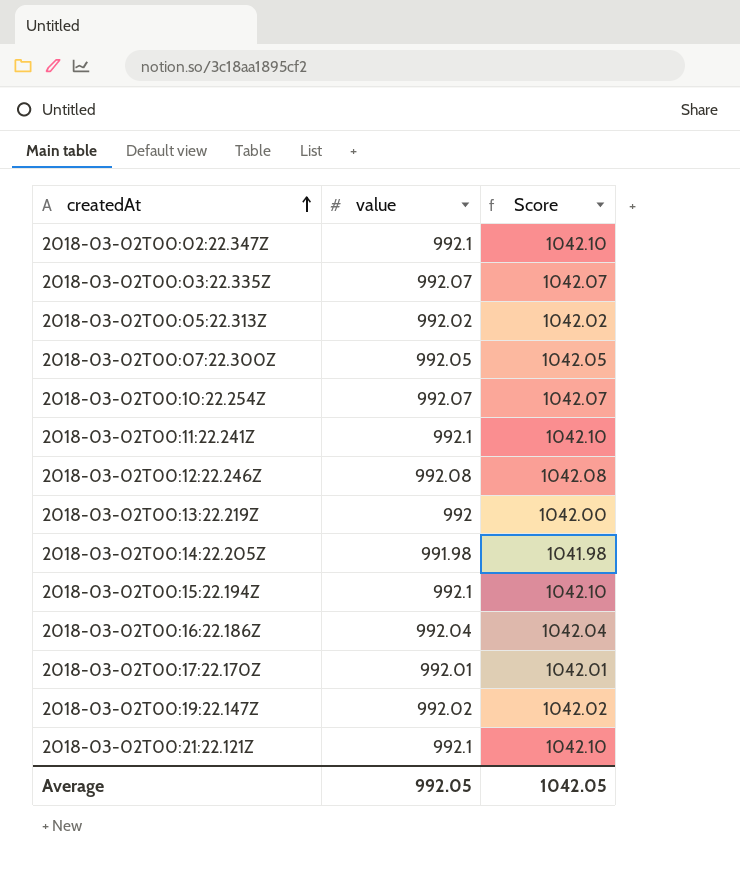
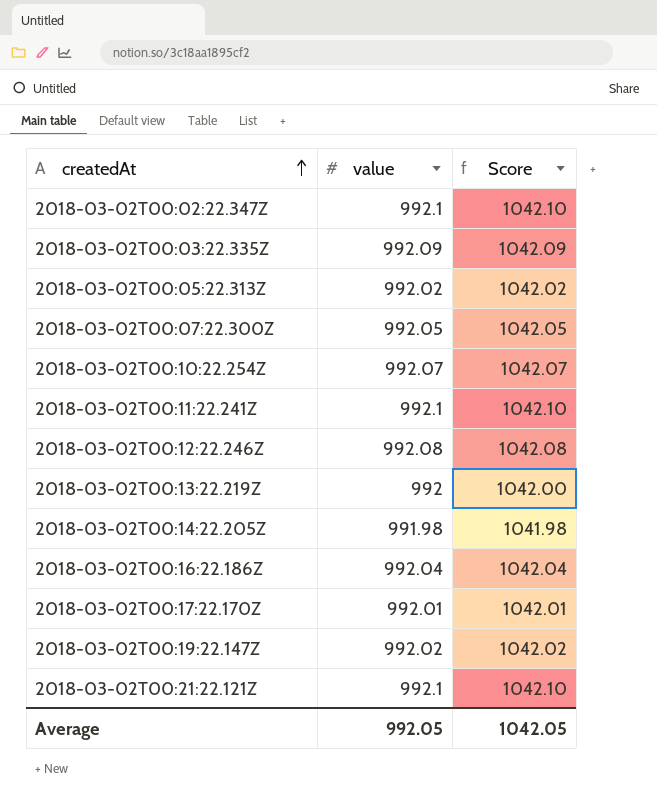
row 2018-03-02T00:15:22.194Z: 992.1 | 1042.10 -> none
2018-03-02T00:03:22.335Z | value: 992.07 -> 992.09
2018-03-02T00:03:22.335Z | Score: 1042.07 -> 1042.09

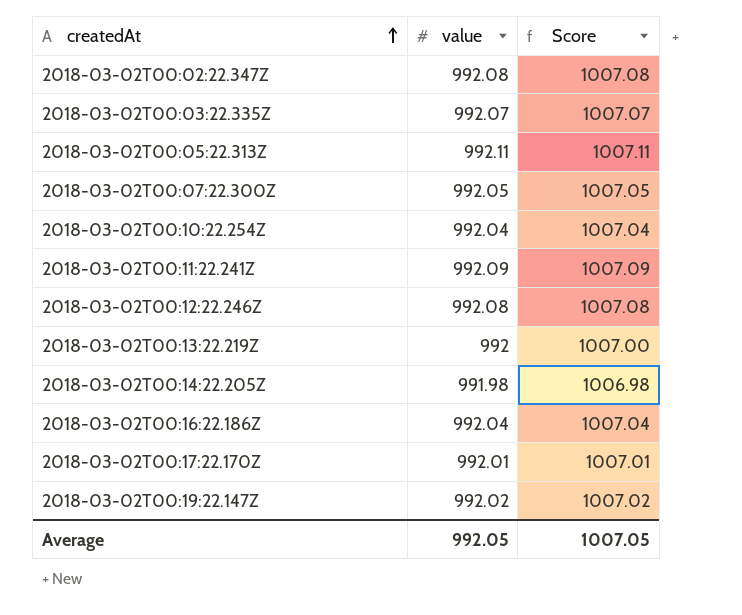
column Score | formula: [value] + 50 -> [value] + 15
row 2018-03-02T00:21:22.121Z: 992.1 | 1042.10 -> none
2018-03-02T00:02:22.347Z | value: 992.1 -> 992.08
2018-03-02T00:03:22.335Z | value: 992.09 -> 992.07
2018-03-02T00:05:22.313Z | value: 992.02 -> 992.11
2018-03-02T00:10:22.254Z | value: 992.07 -> 992.04
2018-03-02T00:11:22.241Z | value: 992.1 -> 992.09
Average | Score: 1042.05 -> 1007.05

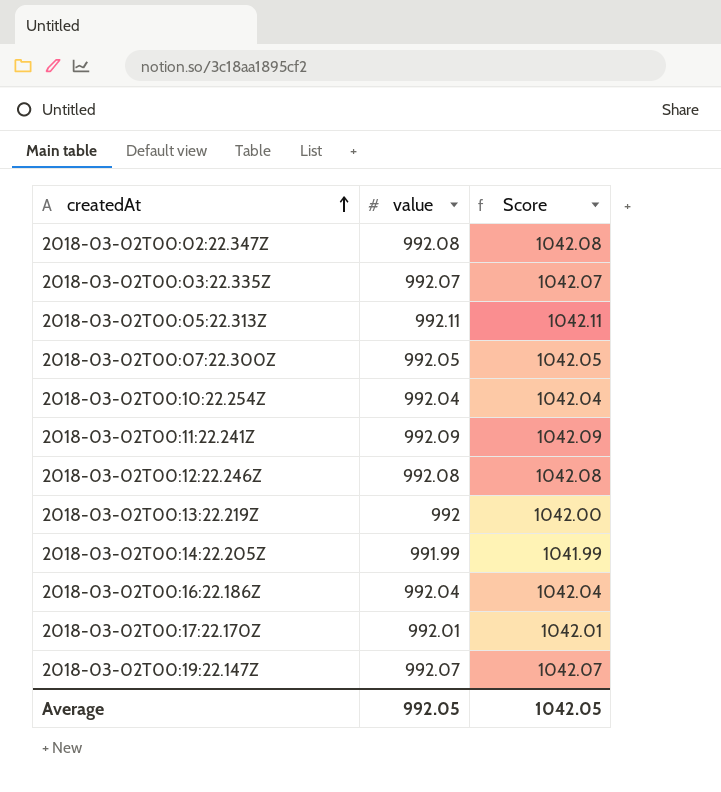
column Score | formula: [value] + 15 -> [value] + 50
2018-03-02T00:14:22.205Z | value: 991.98 -> 991.99
2018-03-02T00:19:22.147Z | value: 992.02 -> 992.07
Average | Score: 1007.05 -> 1042.05

